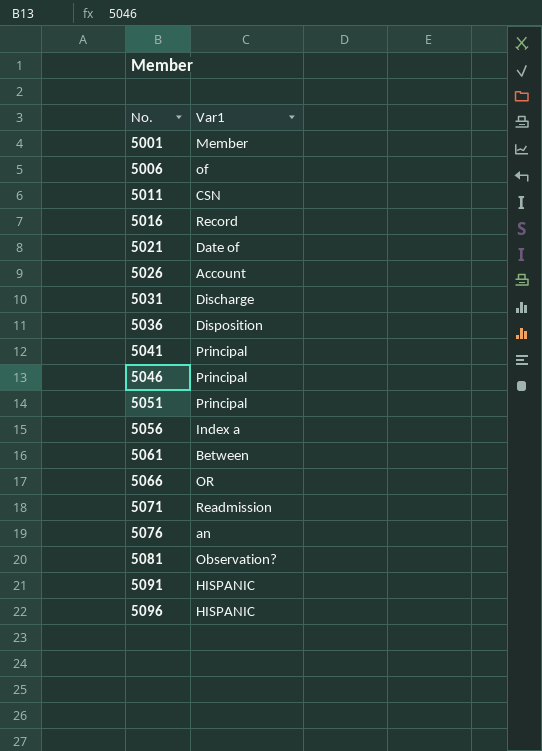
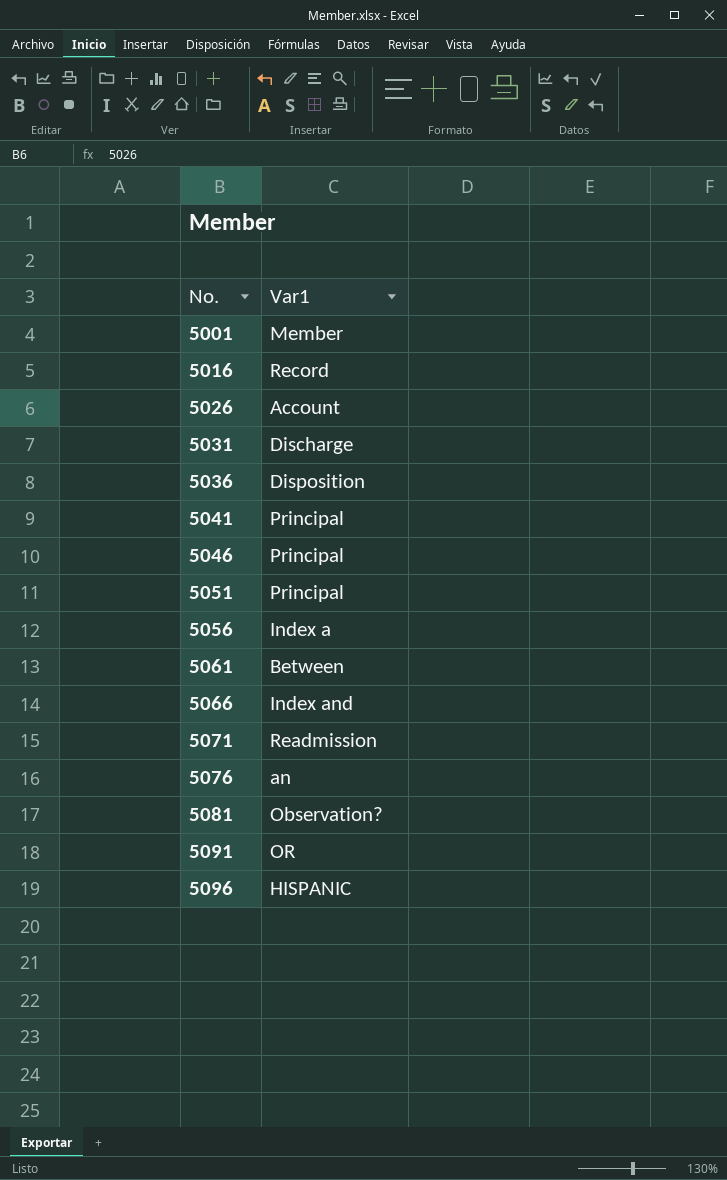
row 5006: of -> none
row 5011: CSN -> none
row 5021: Date of -> none
5066 | Var1: OR -> Index and
5091 | Var1: HISPANIC -> OR

